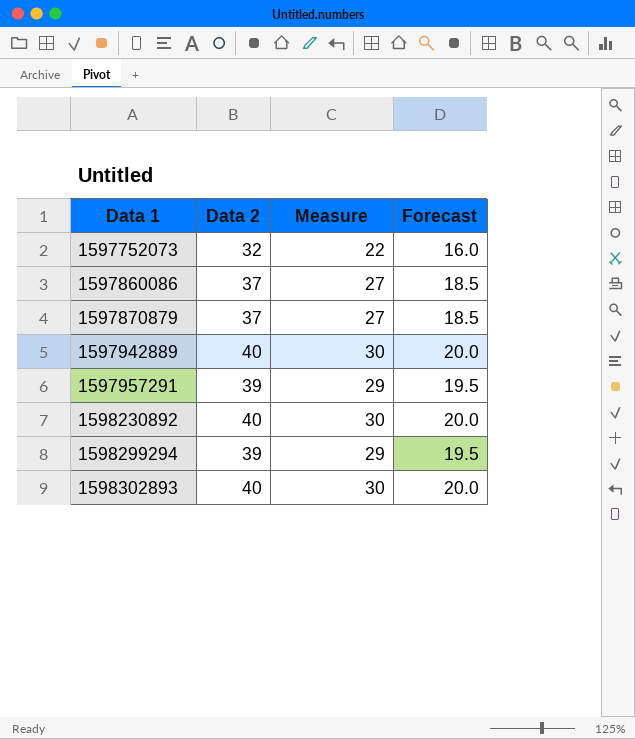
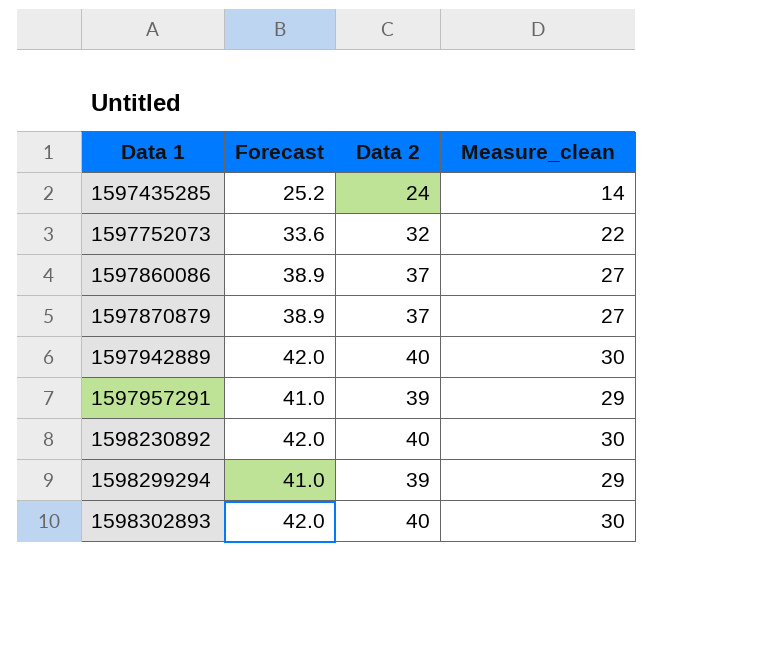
column Forecast | formula: [Data 2] * 0.5 -> [Data 2] * 1.05
column Forecast | position: 4 -> 2
column name: Measure -> Measure_clean
row 1597435285: none -> 25.2 | 24 | 14

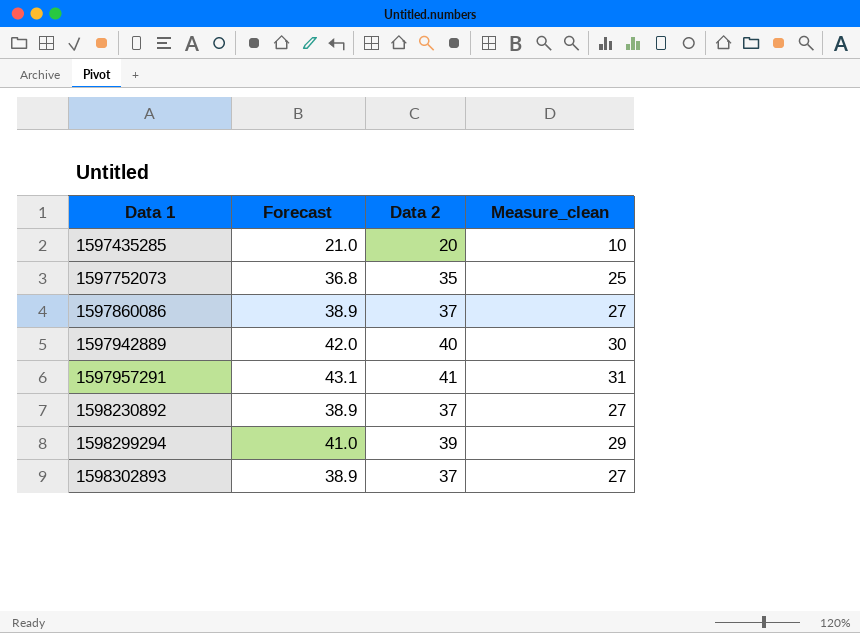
row 1597870879: 38.9 | 37 | 27 -> none
1597435285 | Forecast: 25.2 -> 21.0
1597435285 | Data 2: 24 -> 20
1597435285 | Measure_clean: 14 -> 10
1597752073 | Forecast: 33.6 -> 36.8
1597752073 | Data 2: 32 -> 35
1597752073 | Measure_clean: 22 -> 25
1597957291 | Forecast: 41.0 -> 43.1
1597957291 | Data 2: 39 -> 41
1597957291 | Measure_clean: 29 -> 31
1598230892 | Forecast: 42.0 -> 38.9
1598230892 | Data 2: 40 -> 37
1598230892 | Measure_clean: 30 -> 27
1598302893 | Forecast: 42.0 -> 38.9
1598302893 | Data 2: 40 -> 37
1598302893 | Measure_clean: 30 -> 27

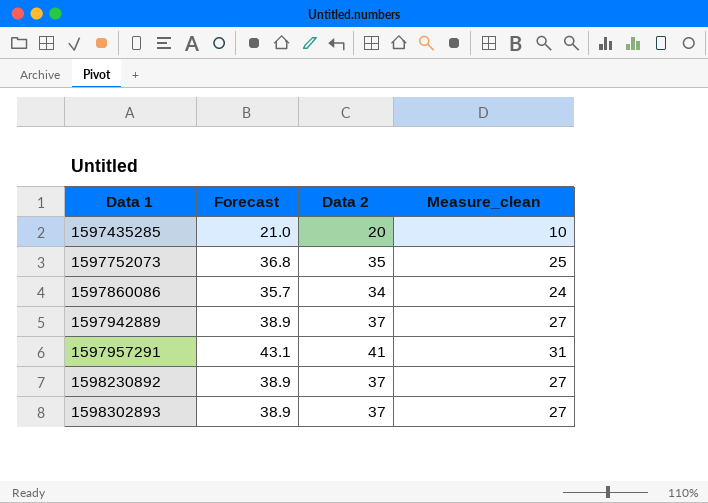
row 1598299294: 41.0 | 39 | 29 -> none
1597860086 | Forecast: 38.9 -> 35.7
1597860086 | Data 2: 37 -> 34
1597860086 | Measure_clean: 27 -> 24
1597942889 | Forecast: 42.0 -> 38.9
1597942889 | Data 2: 40 -> 37
1597942889 | Measure_clean: 30 -> 27

